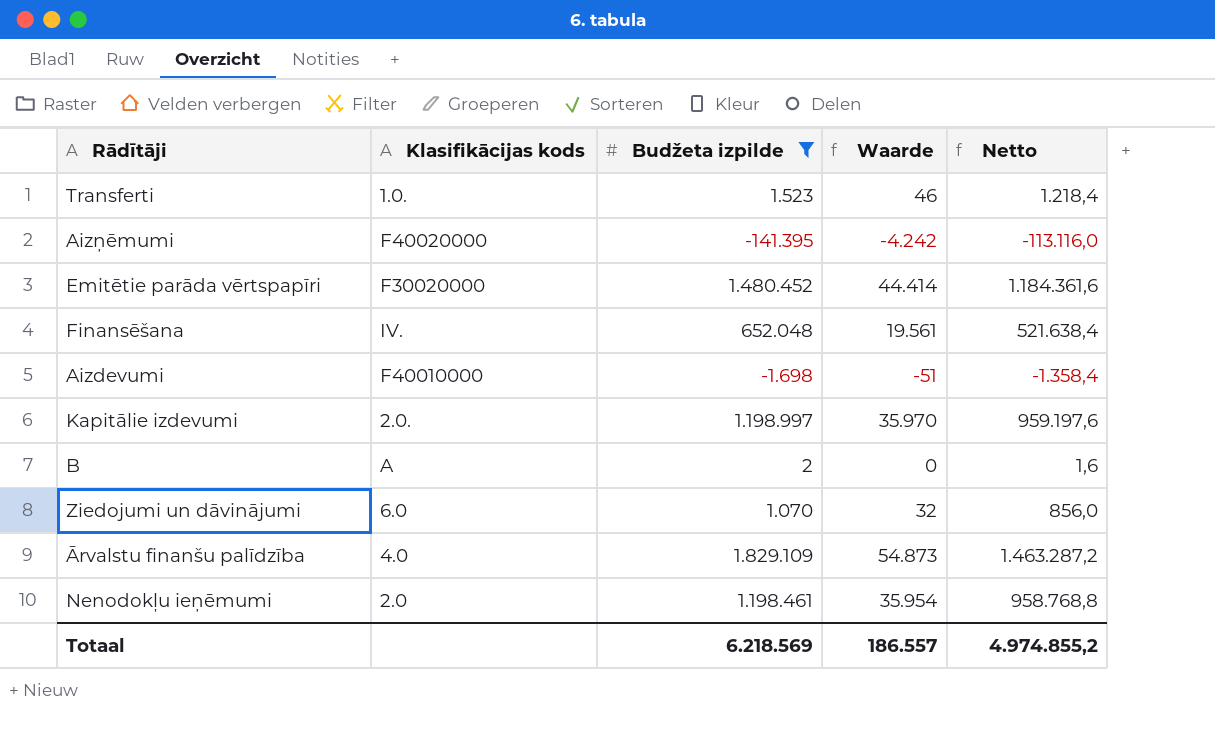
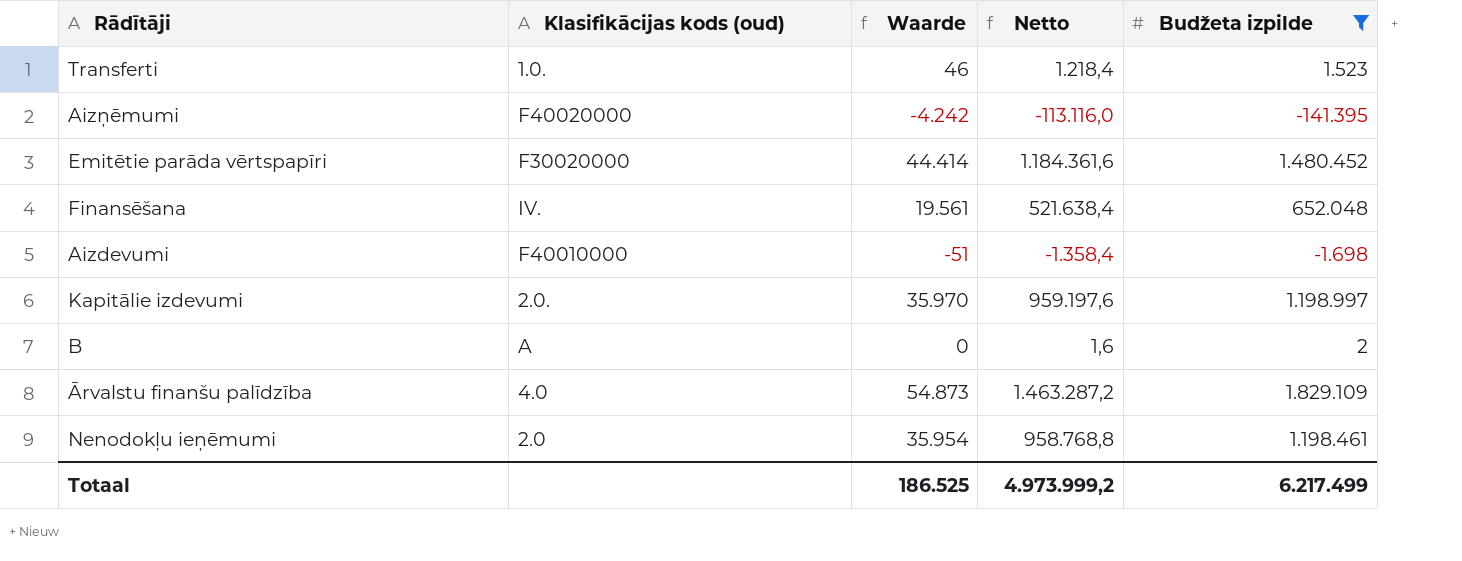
column name: Klasifikācijas kods -> Klasifikācijas kods (oud)
column Budžeta izpilde | position: 3 -> 5
row Ziedojumi un dāvinājumi: 6.0 | 1.070 | 32 | 856,0 -> none
Totaal | Waarde: 186.557 -> 186.525
Totaal | Netto: 4.974.855,2 -> 4.973.999,2
Totaal | Budžeta izpilde: 6.218.569 -> 6.217.499

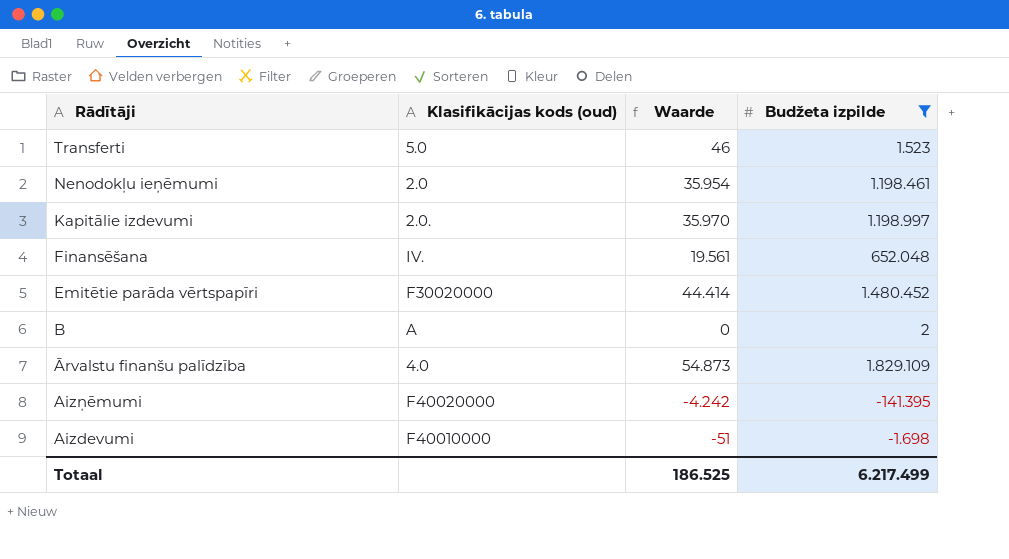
row order: none -> Rādītāji descending
column Netto | formula: [Budžeta izpilde] * 0,8 -> none
Transferti | Klasifikācijas kods (oud): 1.0. -> 5.0

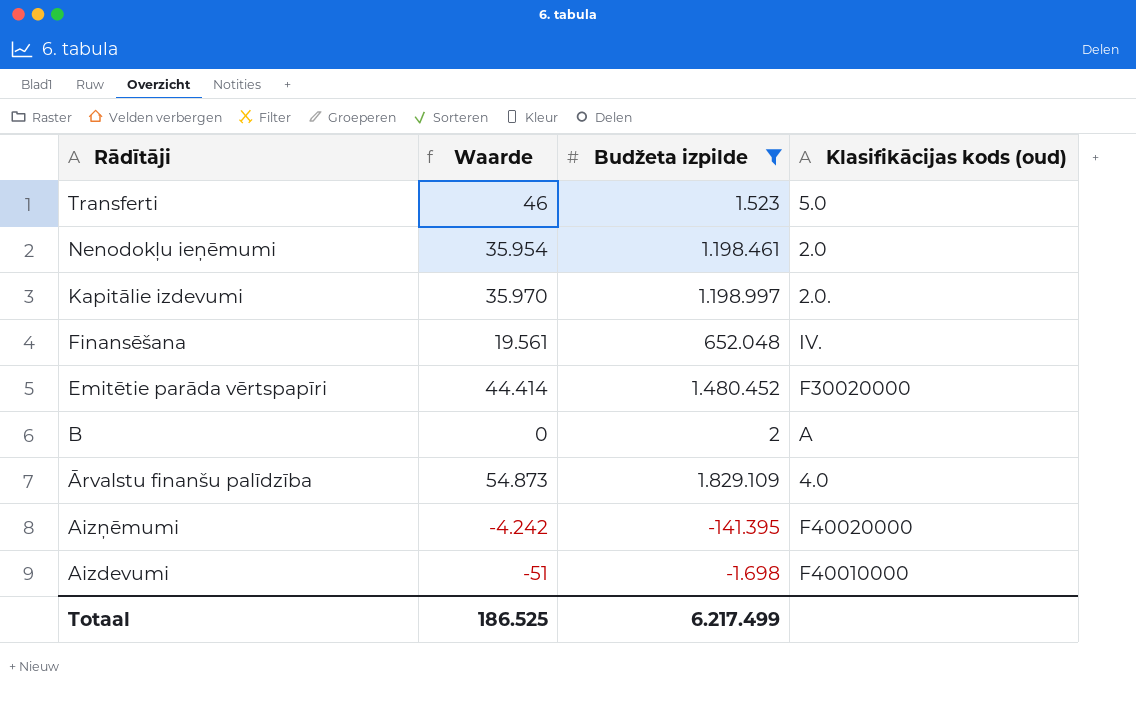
column Klasifikācijas kods (oud) | position: 2 -> 4

